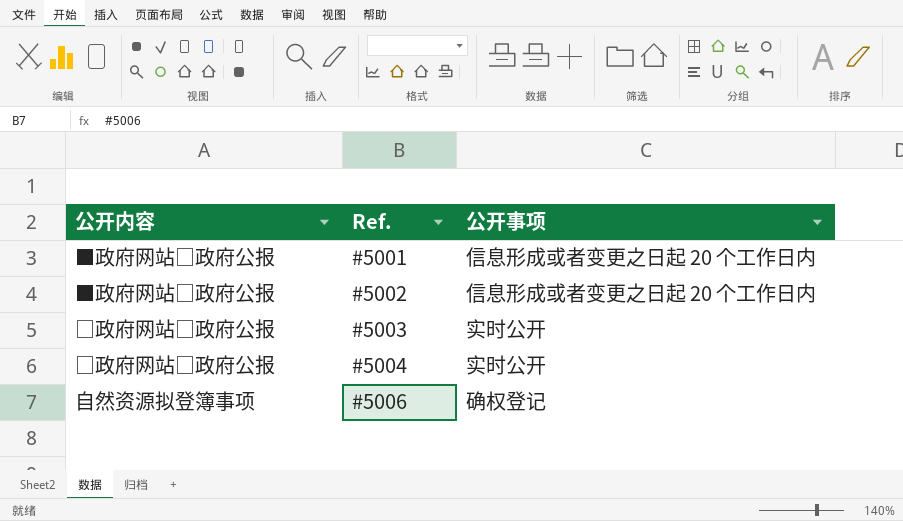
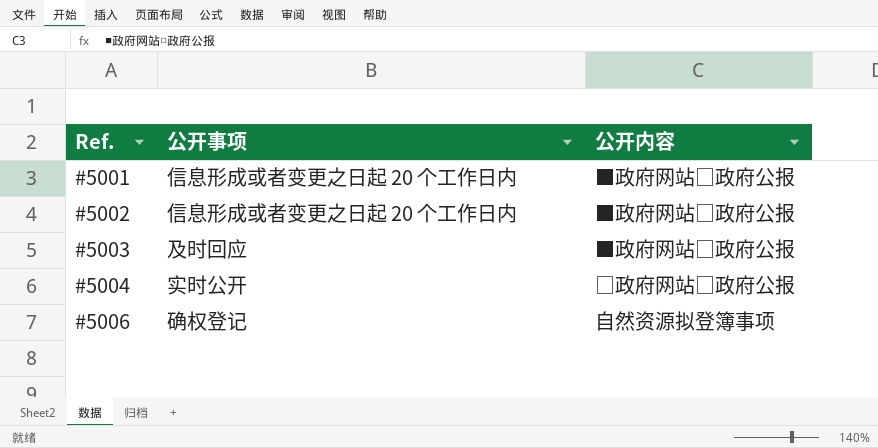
column 公开内容 | position: 1 -> 3
#5003 | 公开事项: 实时公开 -> 及时回应
#5003 | 公开内容: □政府网站□政府公报 -> ■政府网站□政府公报

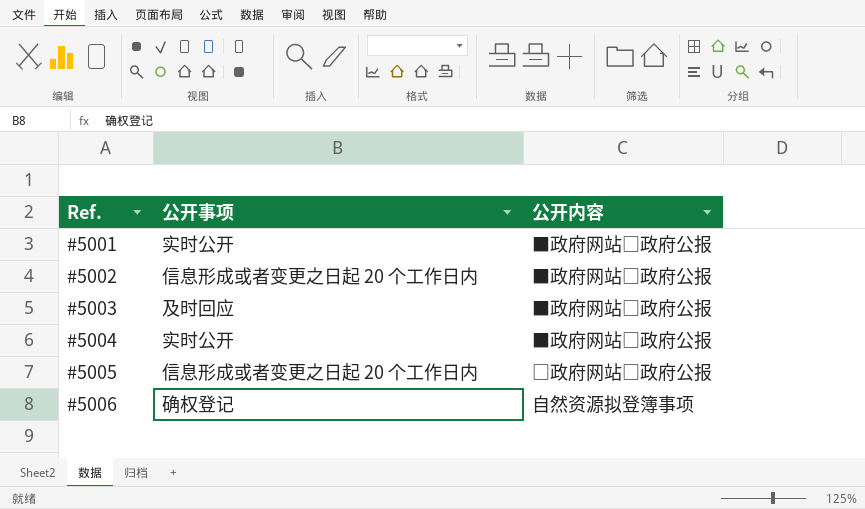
#5001 | 公开事项: 信息形成或者变更之日起 20 个工作日内 -> 实时公开
#5004 | 公开内容: □政府网站□政府公报 -> ■政府网站□政府公报
row #5005: none -> 信息形成或者变更之日起 20 个工作日内 | □政府网站□政府公报

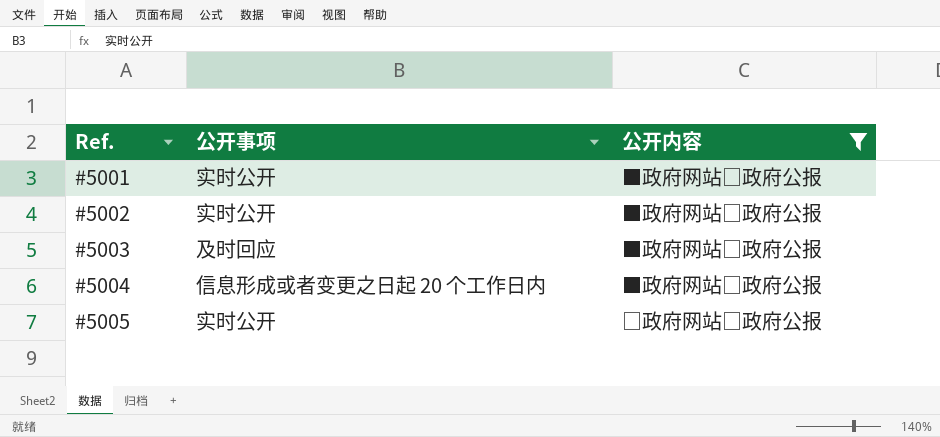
filter: none -> 公开内容 != 自然资源拟登簿事项
#5002 | 公开事项: 信息形成或者变更之日起 20 个工作日内 -> 实时公开
#5004 | 公开事项: 实时公开 -> 信息形成或者变更之日起 20 个工作日内
#5005 | 公开事项: 信息形成或者变更之日起 20 个工作日内 -> 实时公开

